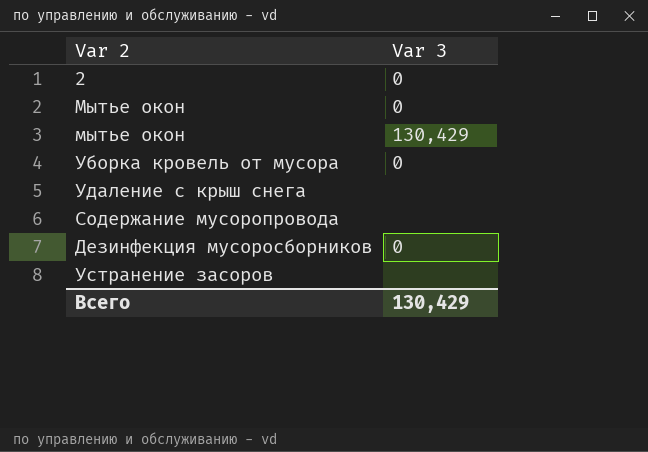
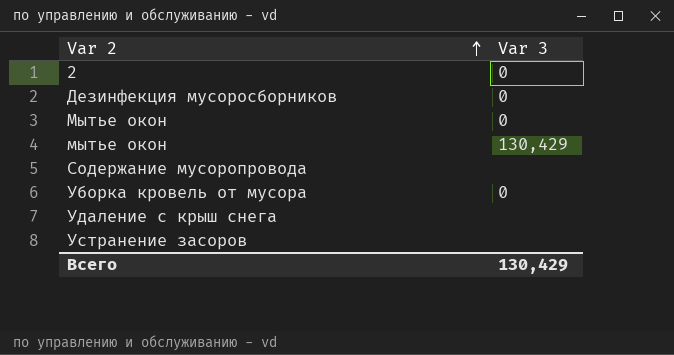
row order: none -> Var 2 ascending

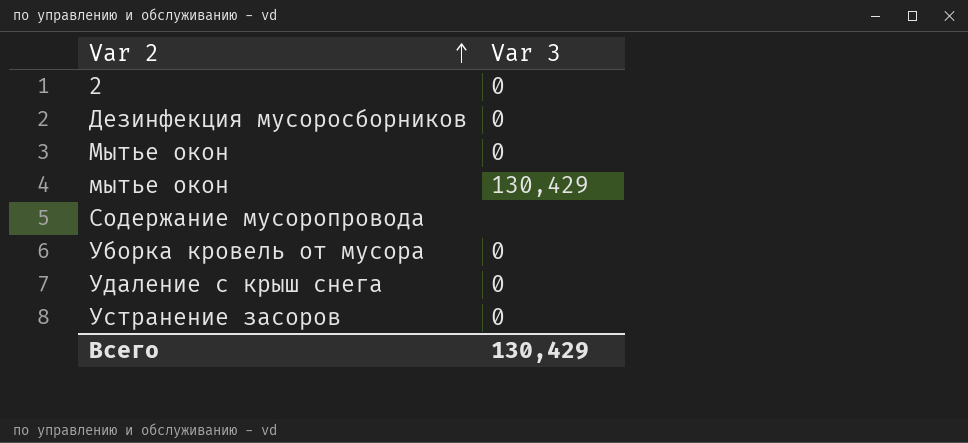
Удаление с крыш снега | Var 3: none -> 0
Устранение засоров | Var 3: none -> 0

